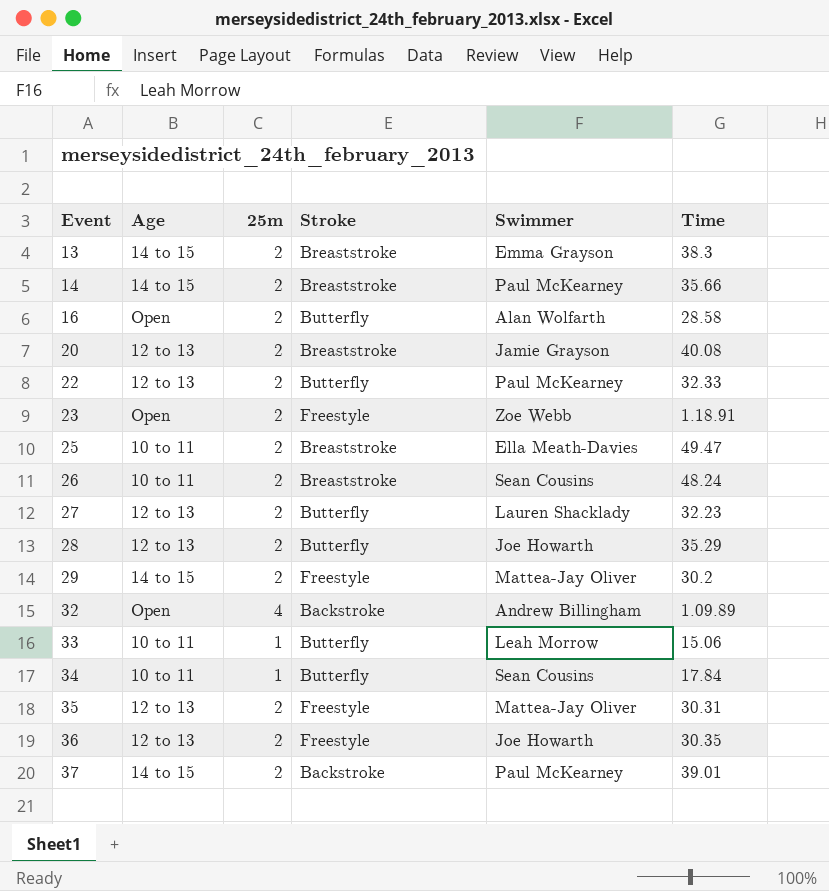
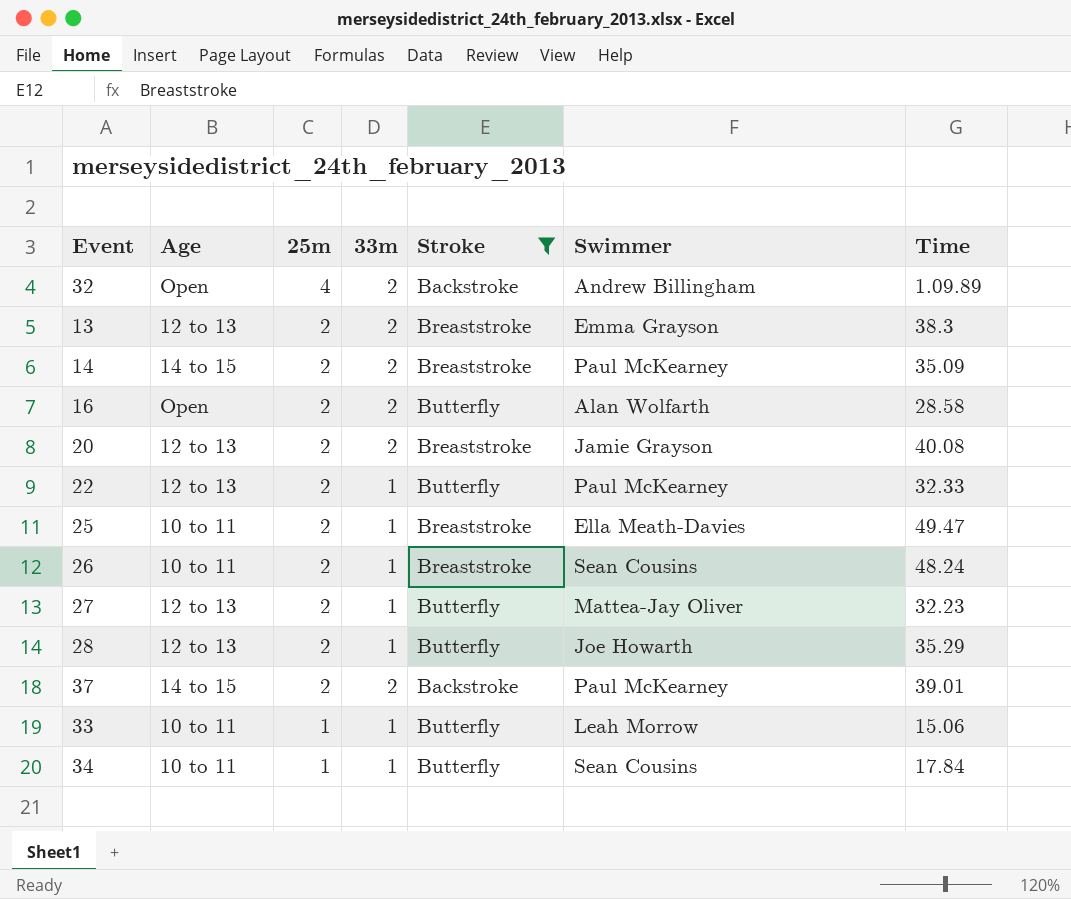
filter: none -> Stroke != Freestyle
row order: Event ascending -> 25m descending
column 33m | position: none -> 4
13 | Age: 14 to 15 -> 12 to 13
14 | Time: 35.66 -> 35.09
27 | Swimmer: Lauren Shacklady -> Mattea-Jay Oliver

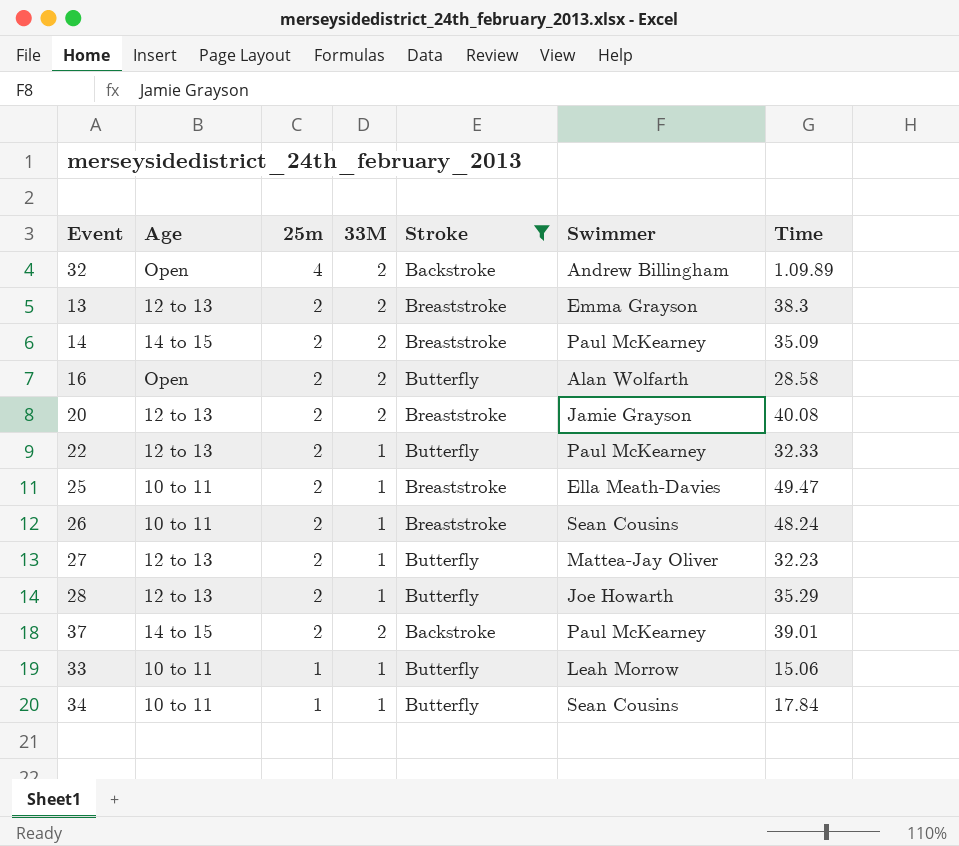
column name: 33m -> 33M

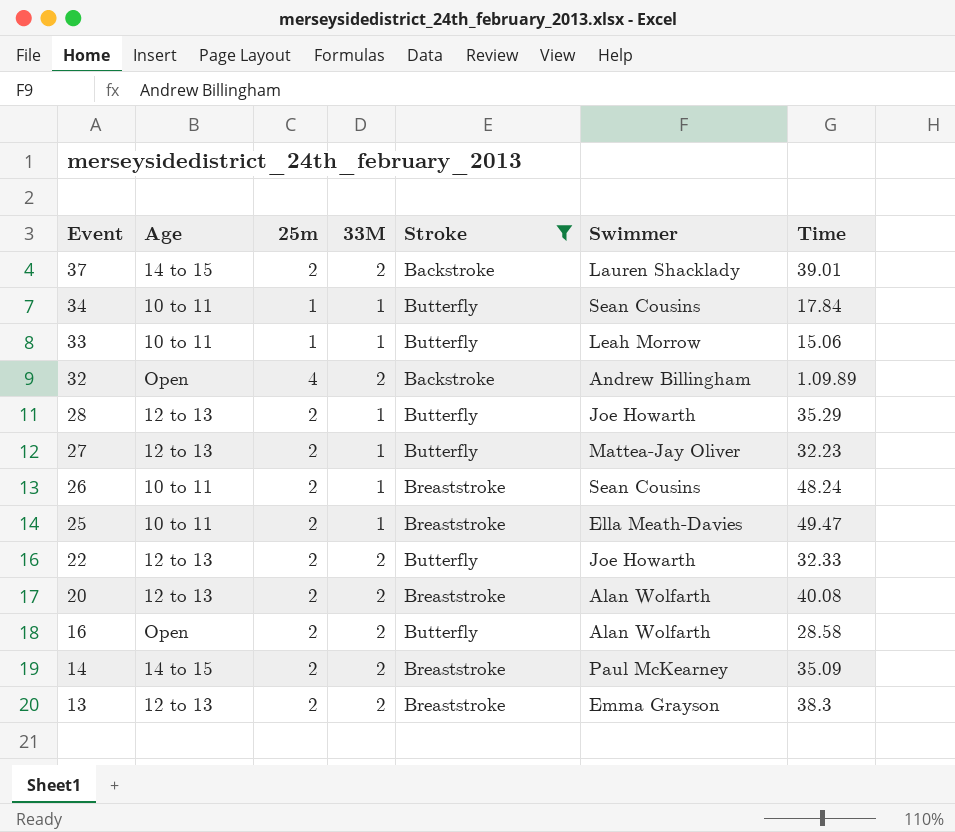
row order: 25m descending -> Event descending
37 | Swimmer: Paul McKearney -> Lauren Shacklady
22 | 33M: 1 -> 2
22 | Swimmer: Paul McKearney -> Joe Howarth
20 | Swimmer: Jamie Grayson -> Alan Wolfarth

